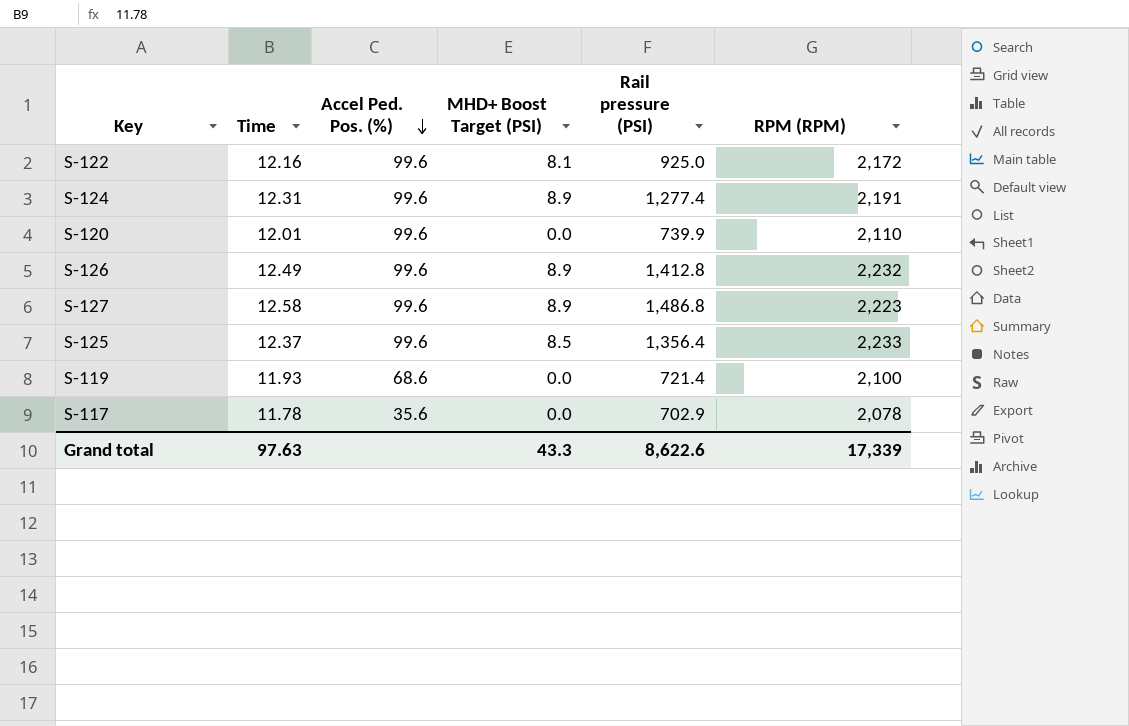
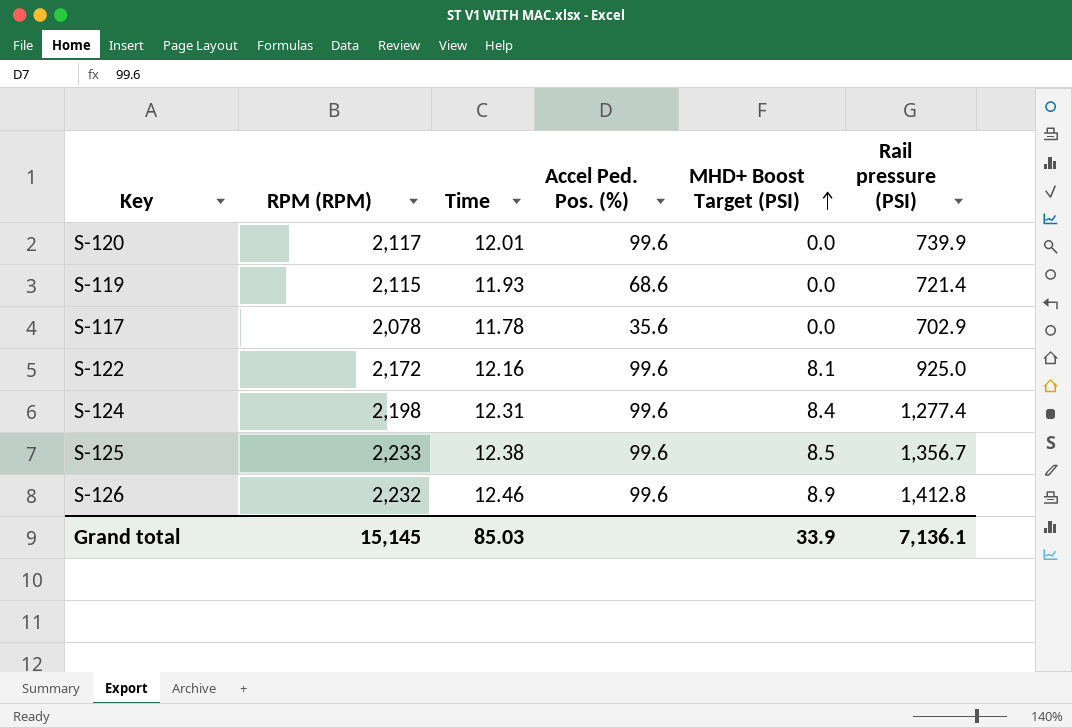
row order: Accel Ped. Pos. (%) descending -> MHD+ Boost Target (PSI) ascending
column RPM (RPM) | position: 6 -> 2
row S-127: 12.58 | 99.6 | 8.9 | 1,486.8 | 2,223 -> none
S-120 | RPM (RPM): 2,110 -> 2,117
S-119 | RPM (RPM): 2,100 -> 2,115
S-124 | RPM (RPM): 2,191 -> 2,198
S-124 | MHD+ Boost Target (PSI): 8.9 -> 8.4
S-125 | Time: 12.37 -> 12.38
S-125 | Rail pressure (PSI): 1,356.4 -> 1,356.7
S-126 | Time: 12.49 -> 12.46
Grand total | RPM (RPM): 17,339 -> 15,145
Grand total | Time: 97.63 -> 85.03
Grand total | MHD+ Boost Target (PSI): 43.3 -> 33.9
Grand total | Rail pressure (PSI): 8,622.6 -> 7,136.1

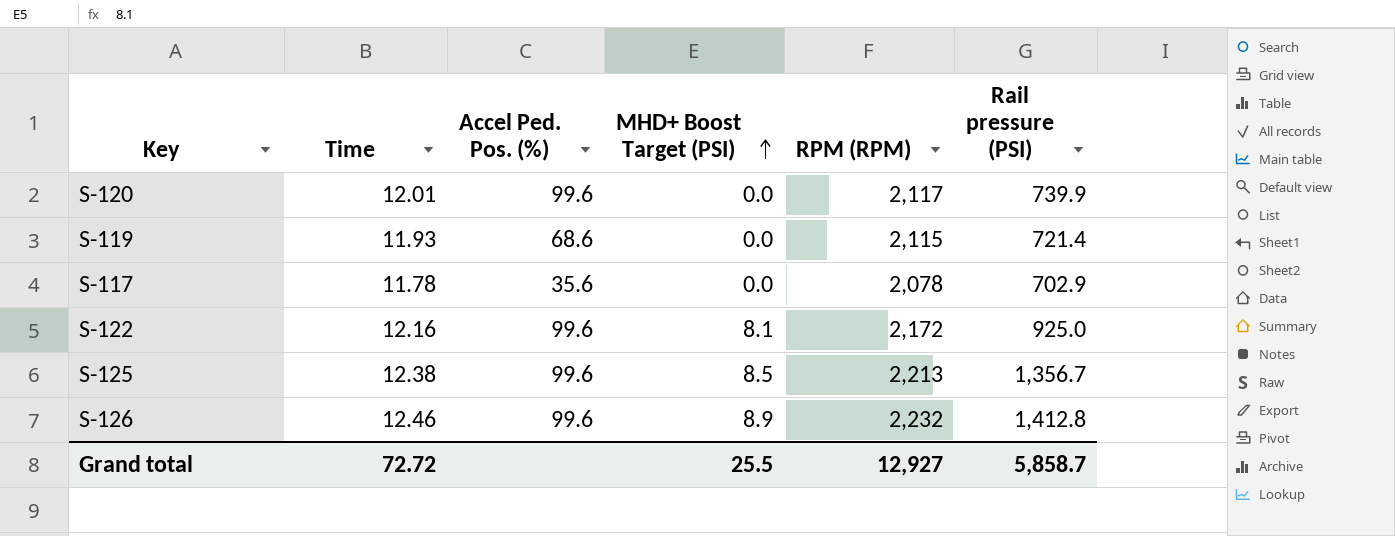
column RPM (RPM) | position: 2 -> 5
row S-124: 2,198 | 12.31 | 99.6 | 8.4 | 1,277.4 -> none
S-125 | RPM (RPM): 2,233 -> 2,213
Grand total | Time: 85.03 -> 72.72
Grand total | MHD+ Boost Target (PSI): 33.9 -> 25.5
Grand total | RPM (RPM): 15,145 -> 12,927
Grand total | Rail pressure (PSI): 7,136.1 -> 5,858.7

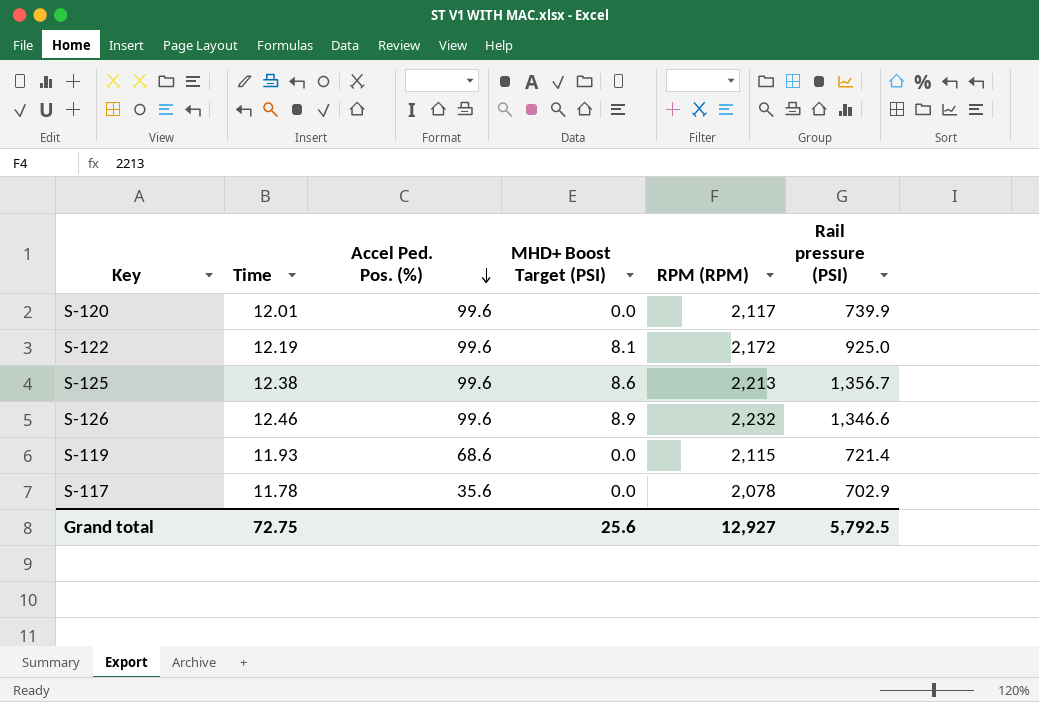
row order: MHD+ Boost Target (PSI) ascending -> Accel Ped. Pos. (%) descending
S-122 | Time: 12.16 -> 12.19
S-125 | MHD+ Boost Target (PSI): 8.5 -> 8.6
S-126 | Rail pressure (PSI): 1,412.8 -> 1,346.6
Grand total | Time: 72.72 -> 72.75
Grand total | MHD+ Boost Target (PSI): 25.5 -> 25.6
Grand total | Rail pressure (PSI): 5,858.7 -> 5,792.5

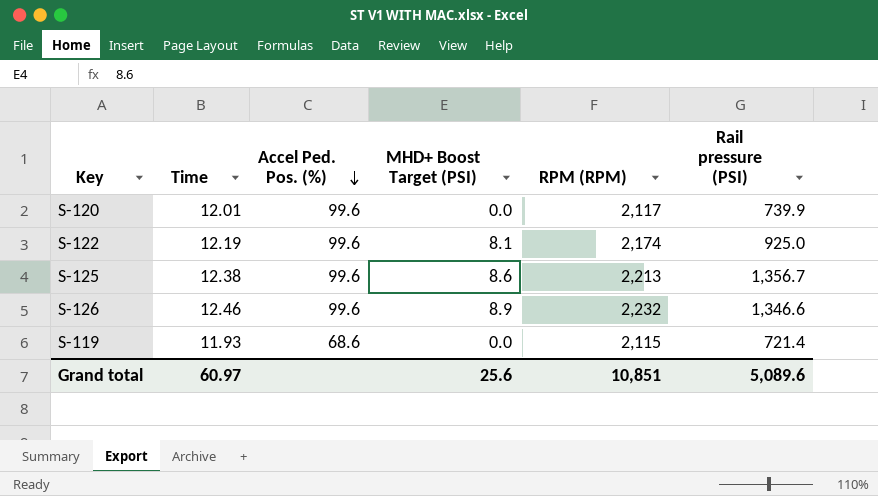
row S-117: 11.78 | 35.6 | 0.0 | 2,078 | 702.9 -> none
S-122 | RPM (RPM): 2,172 -> 2,174
Grand total | Time: 72.75 -> 60.97
Grand total | RPM (RPM): 12,927 -> 10,851
Grand total | Rail pressure (PSI): 5,792.5 -> 5,089.6

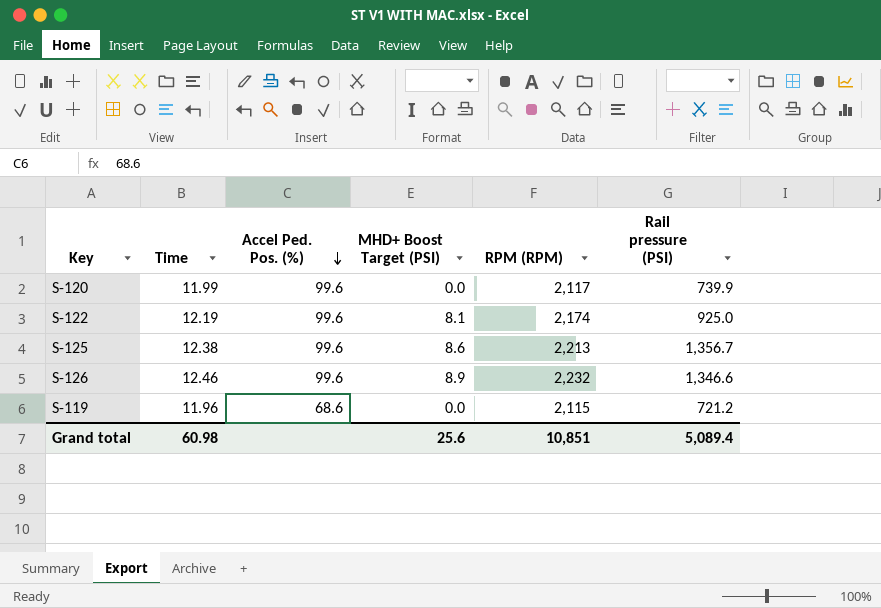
S-120 | Time: 12.01 -> 11.99
S-119 | Time: 11.93 -> 11.96
S-119 | Rail pressure (PSI): 721.4 -> 721.2
Grand total | Time: 60.97 -> 60.98
Grand total | Rail pressure (PSI): 5,089.6 -> 5,089.4

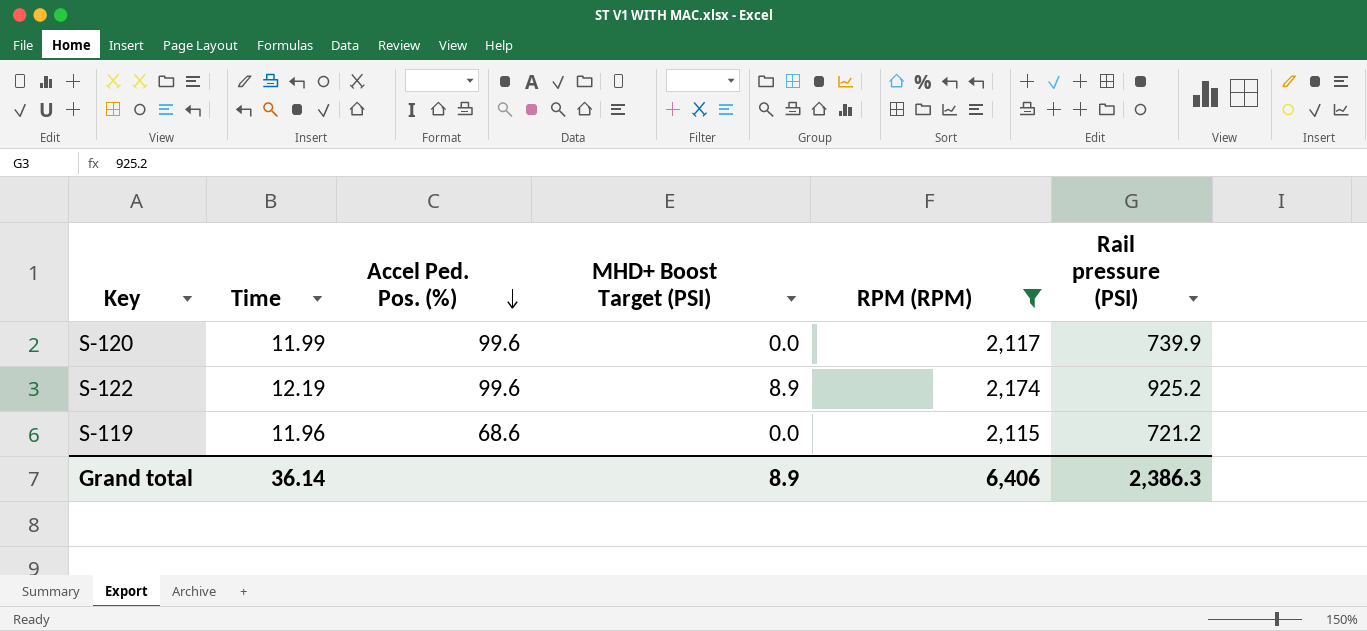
filter: none -> RPM (RPM) <= 2,174
S-122 | MHD+ Boost Target (PSI): 8.1 -> 8.9
S-122 | Rail pressure (PSI): 925.0 -> 925.2
Grand total | Time: 60.98 -> 36.14
Grand total | MHD+ Boost Target (PSI): 25.6 -> 8.9
Grand total | RPM (RPM): 10,851 -> 6,406
Grand total | Rail pressure (PSI): 5,089.4 -> 2,386.3

